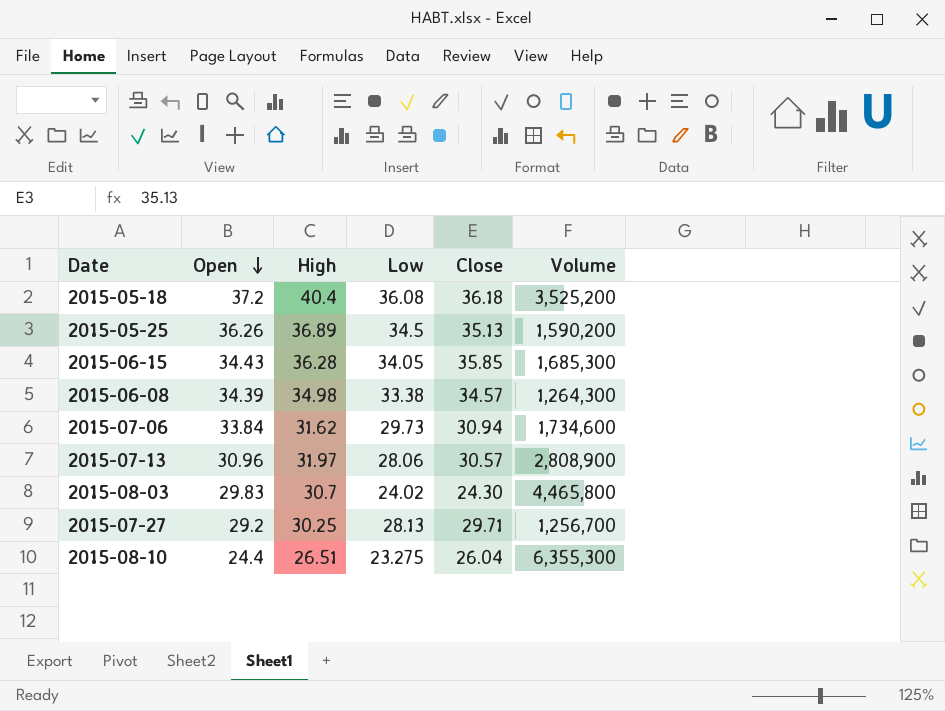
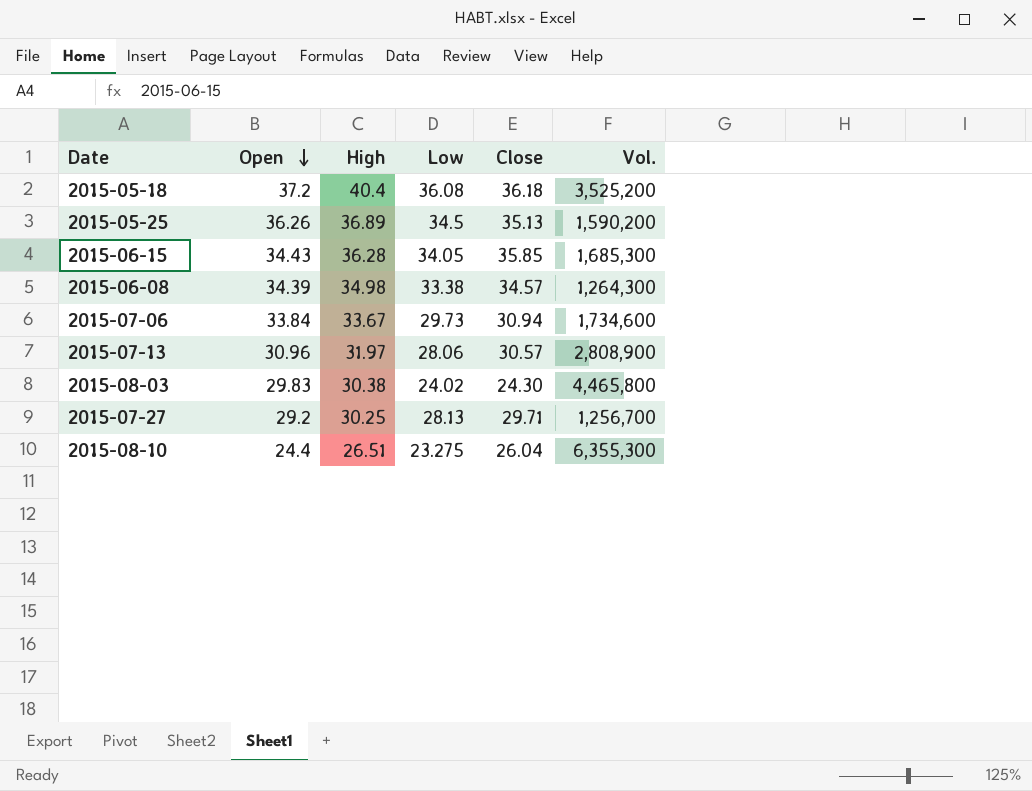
column name: Volume -> Vol.
2015-07-06 | High: 31.62 -> 33.67
2015-08-03 | High: 30.7 -> 30.38

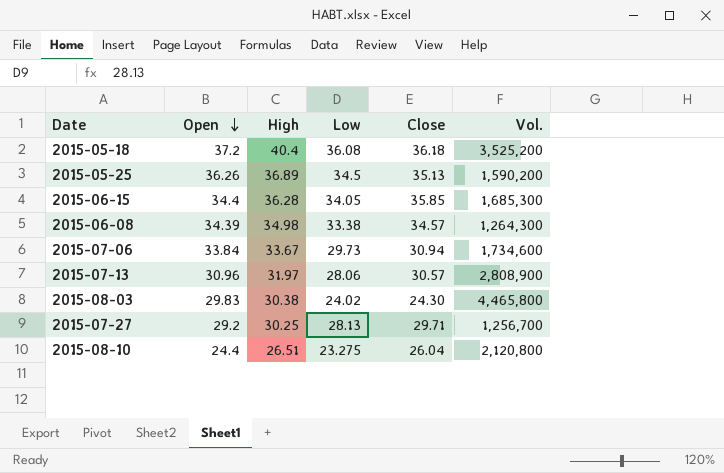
2015-06-15 | Open: 34.43 -> 34.4
2015-08-10 | Vol.: 6,355,300 -> 2,120,800

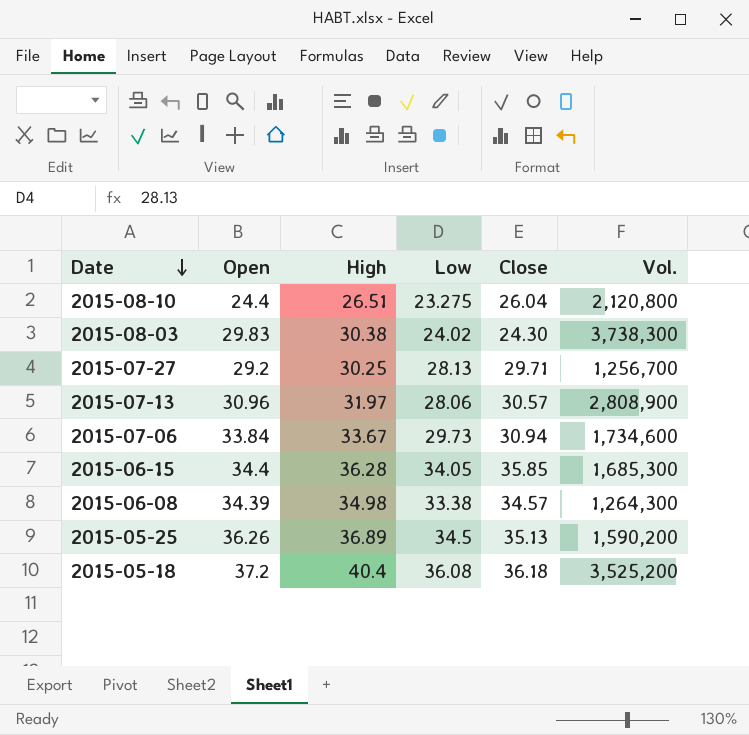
row order: Open descending -> Date descending
2015-08-03 | Vol.: 4,465,800 -> 3,738,300

